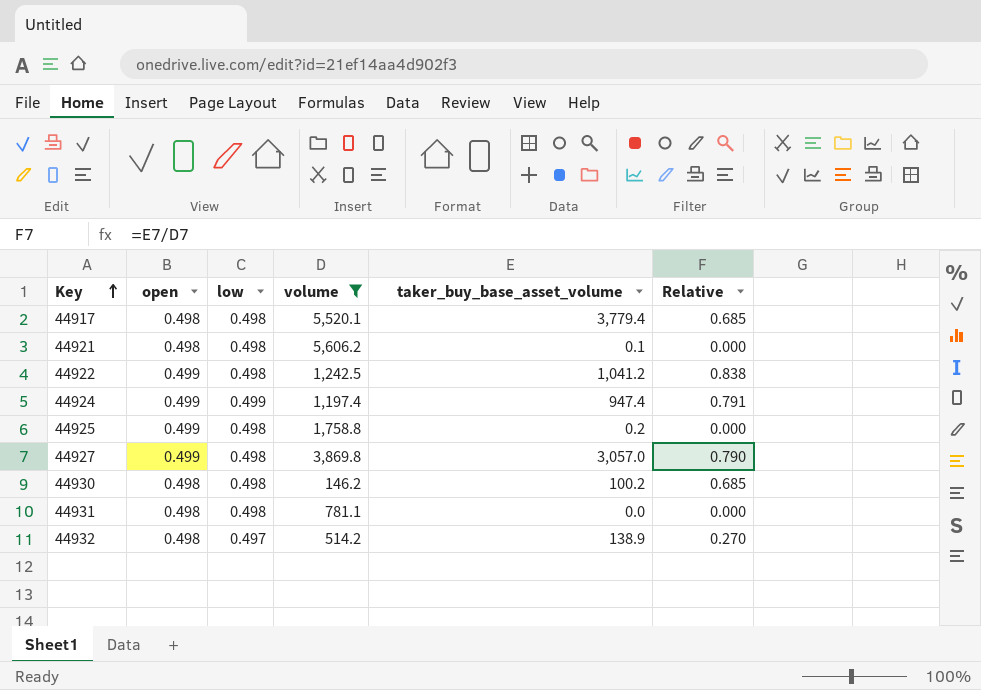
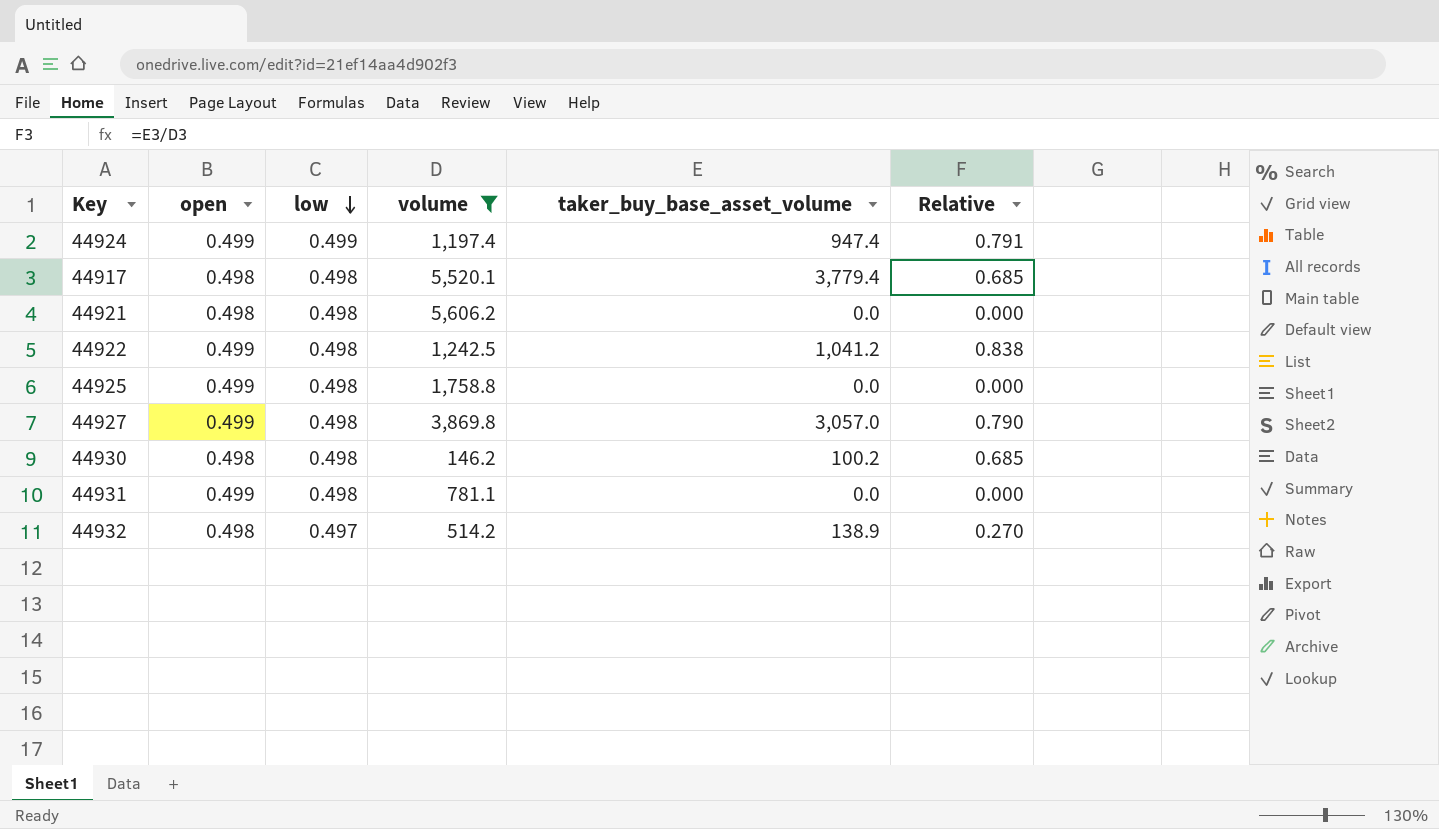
row order: Key ascending -> low descending
44921 | taker_buy_base_asset_volume: 0.1 -> 0.0
44925 | taker_buy_base_asset_volume: 0.2 -> 0.0
44931 | open: 0.498 -> 0.499

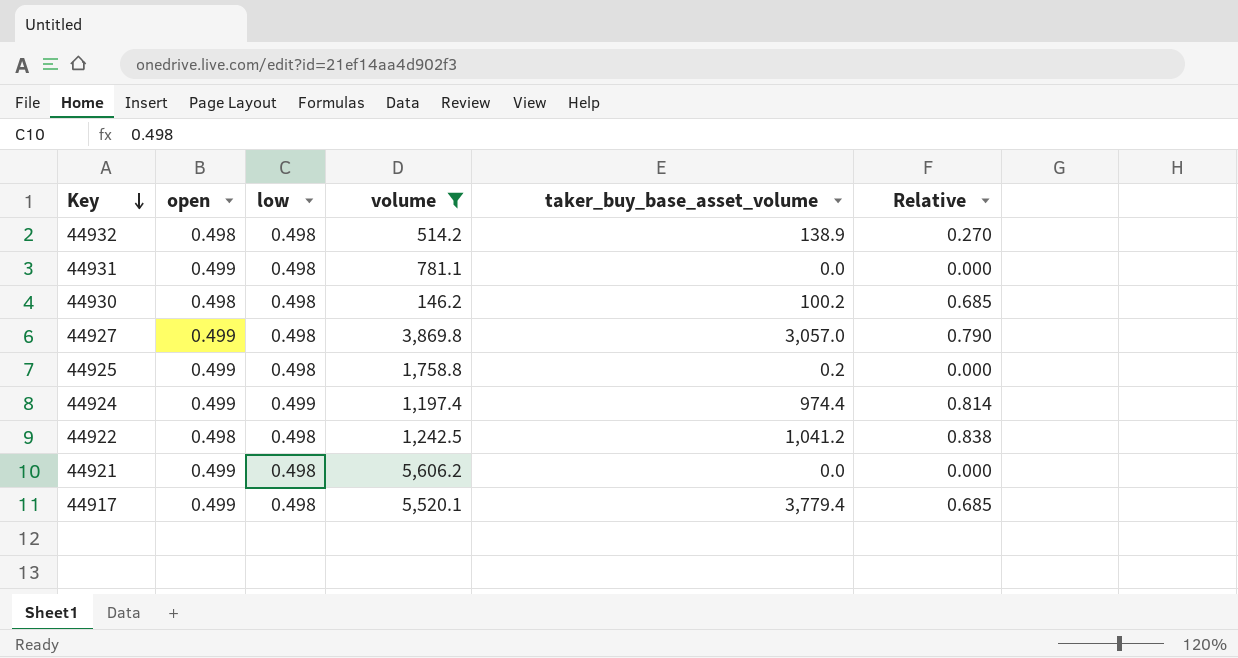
row order: low descending -> Key descending
44932 | low: 0.497 -> 0.498
44925 | taker_buy_base_asset_volume: 0.0 -> 0.2
44924 | taker_buy_base_asset_volume: 947.4 -> 974.4
44924 | Relative: 0.791 -> 0.814
44922 | open: 0.499 -> 0.498
44921 | open: 0.498 -> 0.499
44917 | open: 0.498 -> 0.499

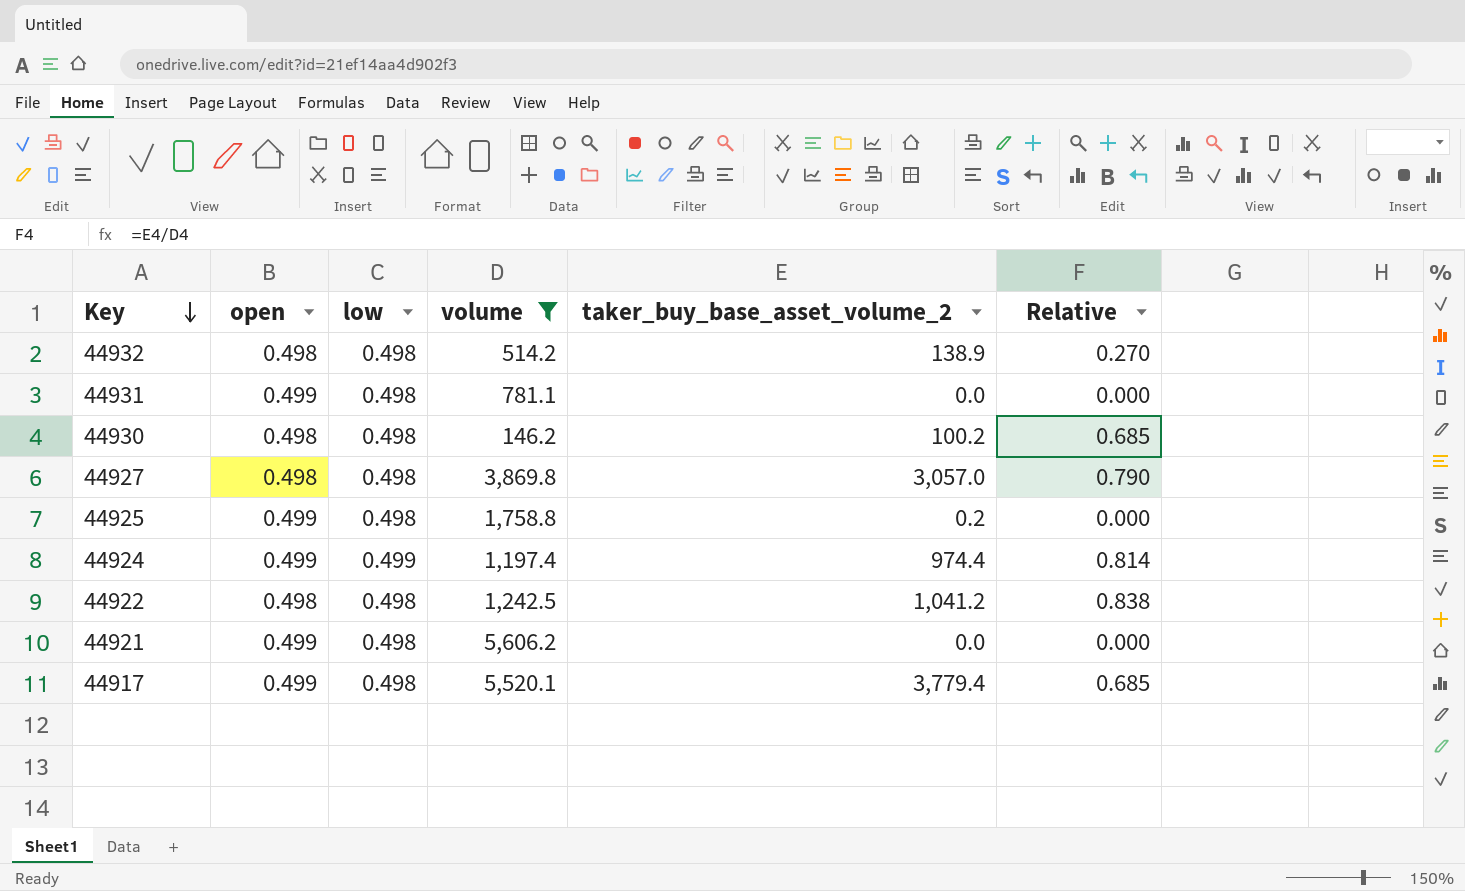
column name: taker_buy_base_asset_volume -> taker_buy_base_asset_volume_2
44927 | open: 0.499 -> 0.498

